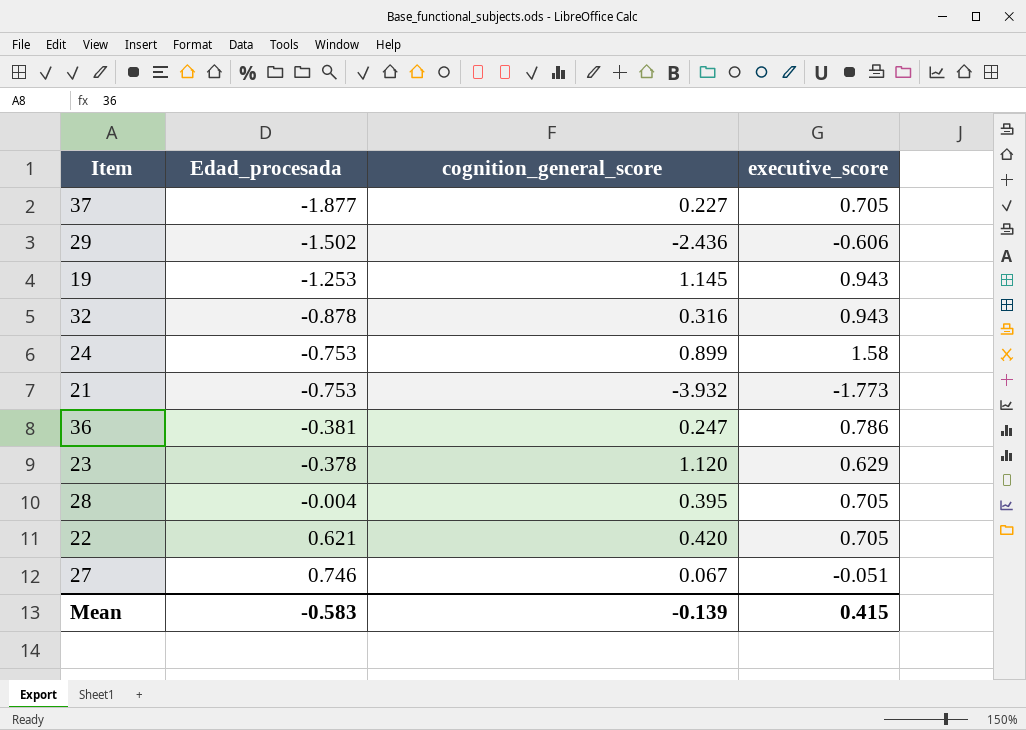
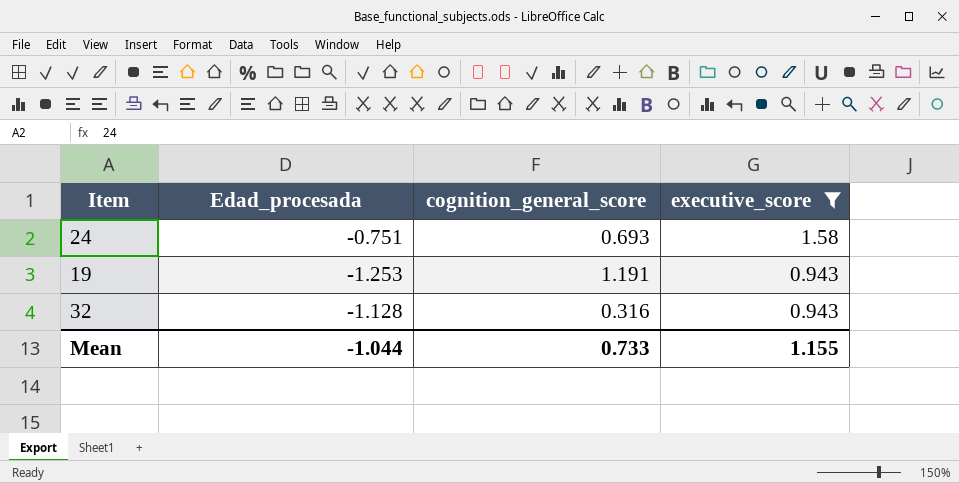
filter: none -> executive_score >= 0.943
row order: Edad_procesada ascending -> executive_score descending
24 | Edad_procesada: -0.753 -> -0.751
24 | cognition_general_score: 0.899 -> 0.693
19 | cognition_general_score: 1.145 -> 1.191
32 | Edad_procesada: -0.878 -> -1.128
Mean | Edad_procesada: -0.583 -> -1.044
Mean | cognition_general_score: -0.139 -> 0.733
Mean | executive_score: 0.415 -> 1.155

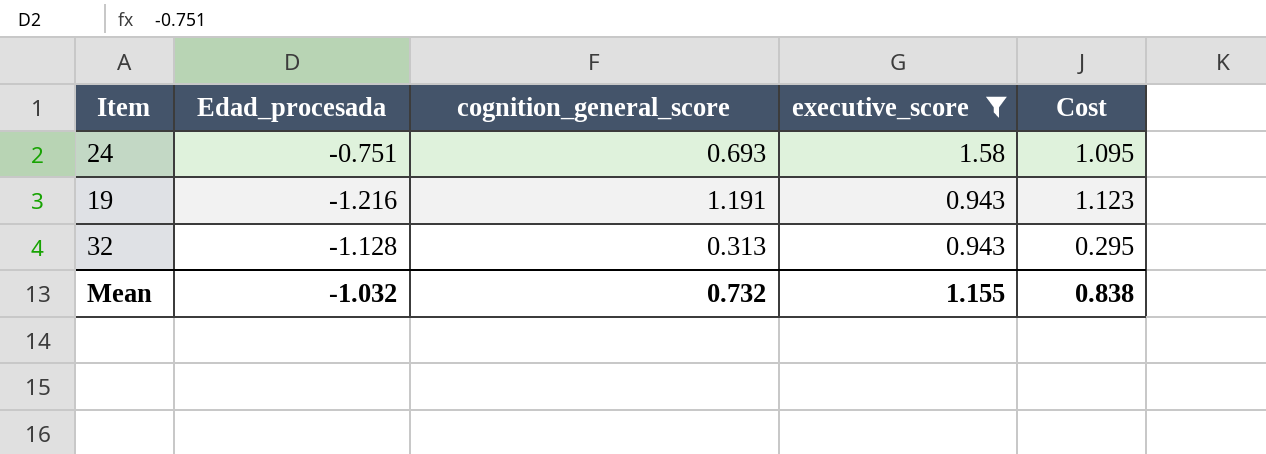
column Cost | formula: none -> [cognition_general_score] * [executive_score]
19 | Edad_procesada: -1.253 -> -1.216
32 | cognition_general_score: 0.316 -> 0.313
Mean | Edad_procesada: -1.044 -> -1.032
Mean | cognition_general_score: 0.733 -> 0.732

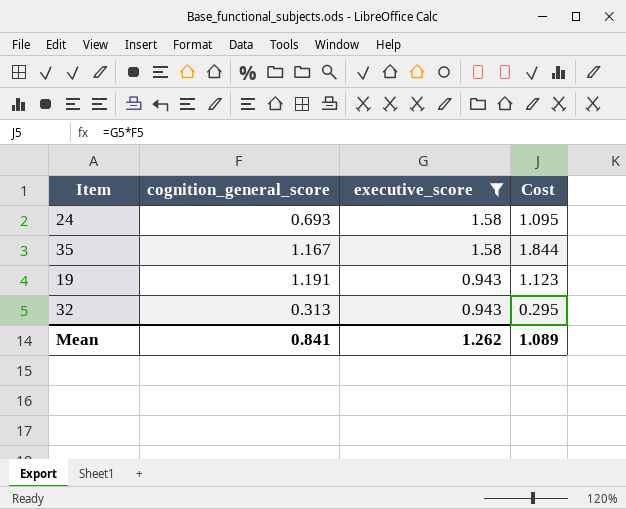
column Edad_procesada | position: 2 -> none
row 35: none -> 1.167 | 1.58 | 1.844
Mean | cognition_general_score: 0.732 -> 0.841
Mean | executive_score: 1.155 -> 1.262
Mean | Cost: 0.838 -> 1.089

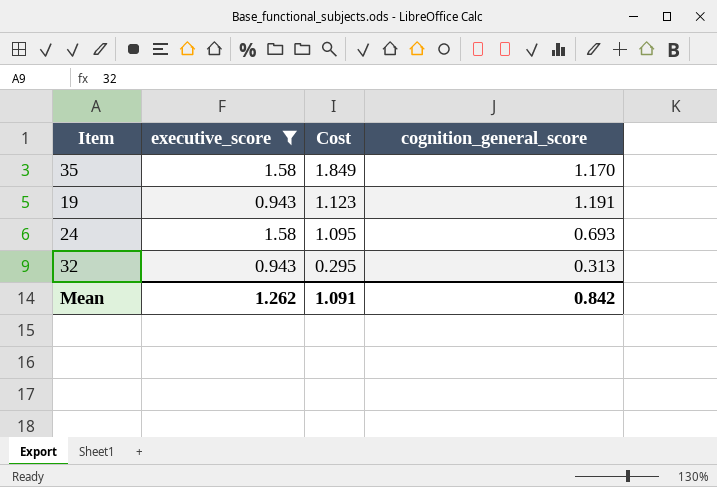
row order: executive_score descending -> Cost descending
column cognition_general_score | position: 2 -> 4
35 | Cost: 1.844 -> 1.849
35 | cognition_general_score: 1.167 -> 1.170
Mean | Cost: 1.089 -> 1.091
Mean | cognition_general_score: 0.841 -> 0.842

